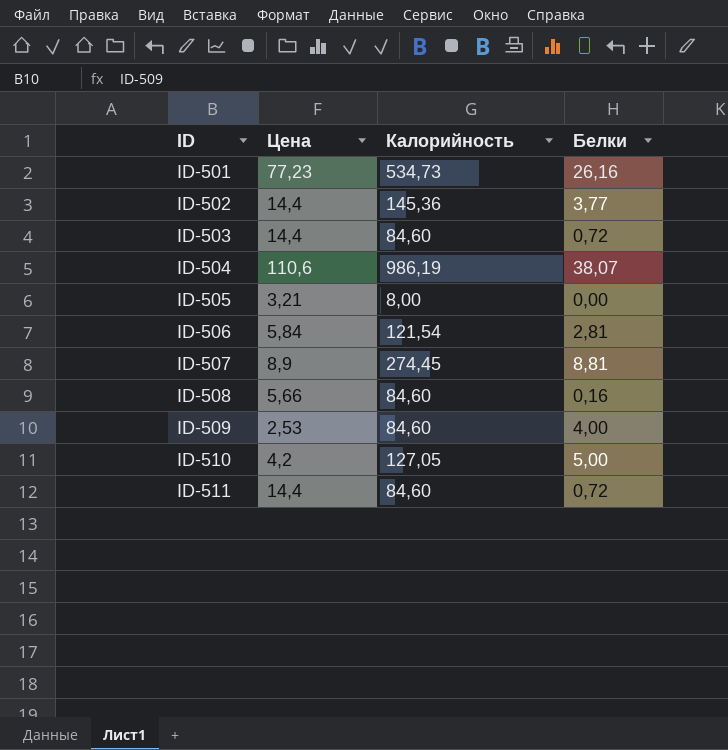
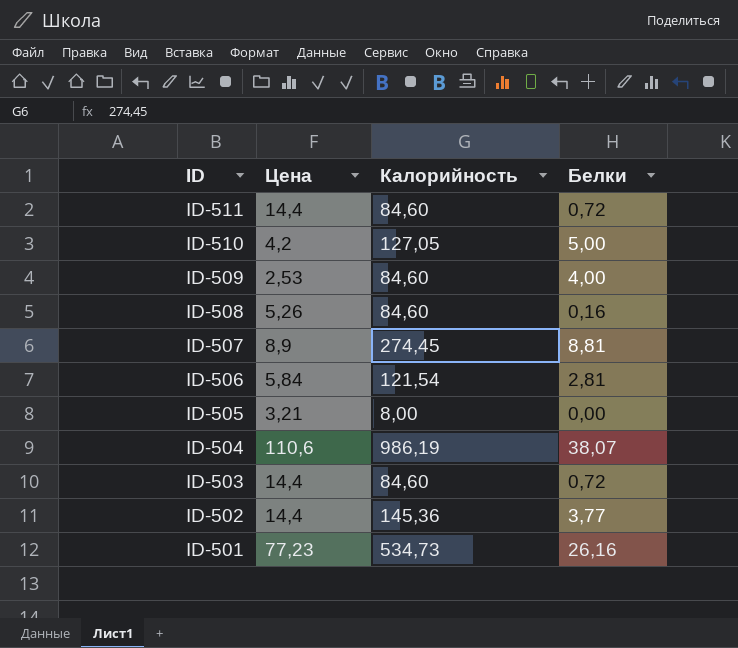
row order: ID ascending -> ID descending
ID-508 | Цена: 5,66 -> 5,26

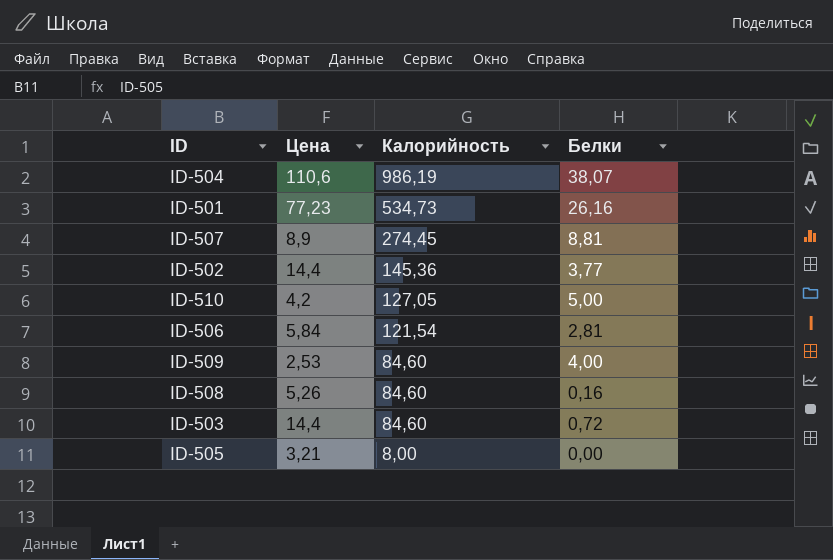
row order: ID descending -> Калорийность descending
row ID-511: 14,4 | 84,60 | 0,72 -> none

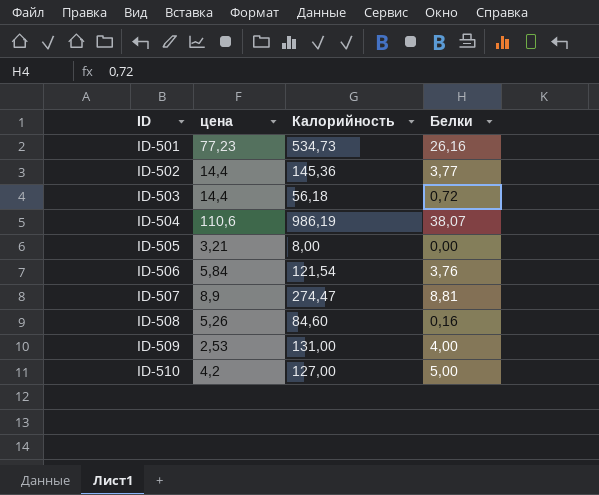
row order: Калорийность descending -> ID ascending
column name: Цена -> цена
ID-503 | Калорийность: 84,60 -> 56,18
ID-506 | Белки: 2,81 -> 3,76
ID-507 | Калорийность: 274,45 -> 274,47
ID-509 | Калорийность: 84,60 -> 131,00
ID-510 | Калорийность: 127,05 -> 127,00

